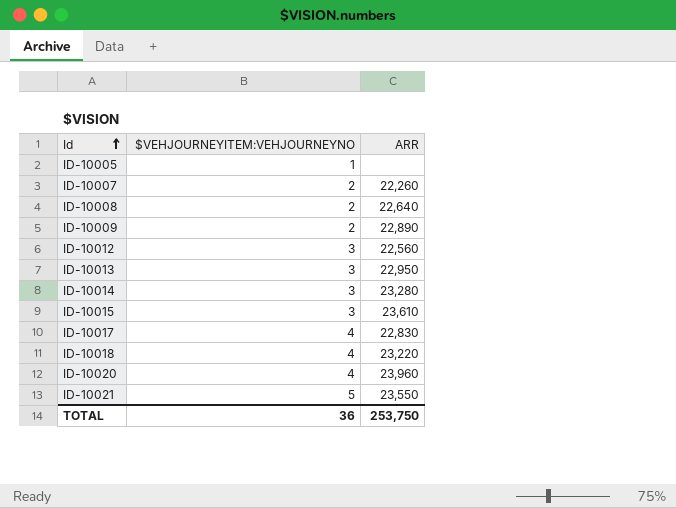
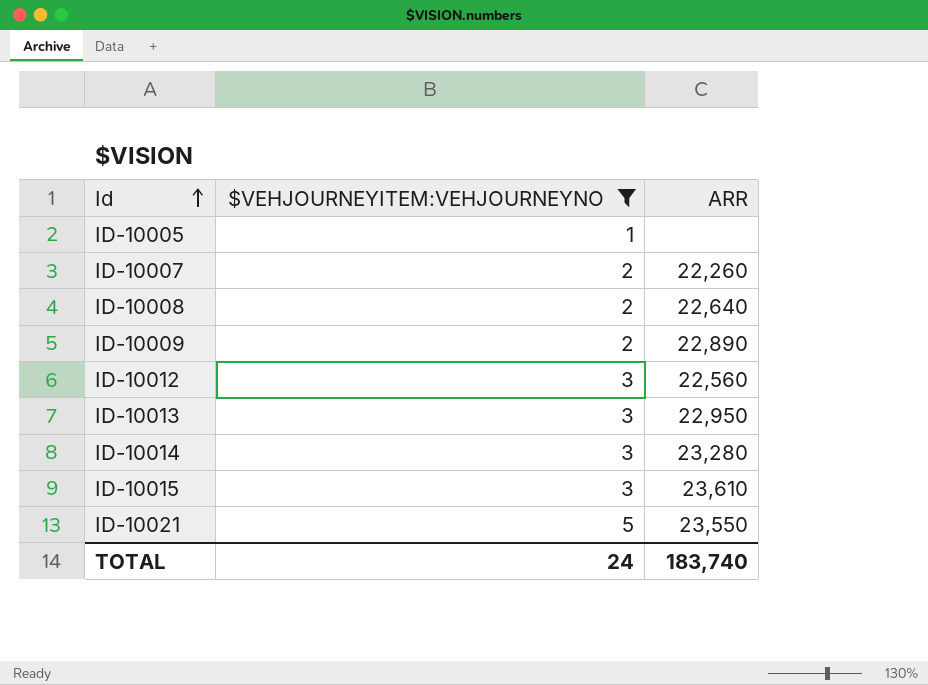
filter: none -> $VEHJOURNEYITEM:VEHJOURNEYNO != 4
TOTAL | $VEHJOURNEYITEM:VEHJOURNEYNO: 36 -> 24
TOTAL | ARR: 253,750 -> 183,740

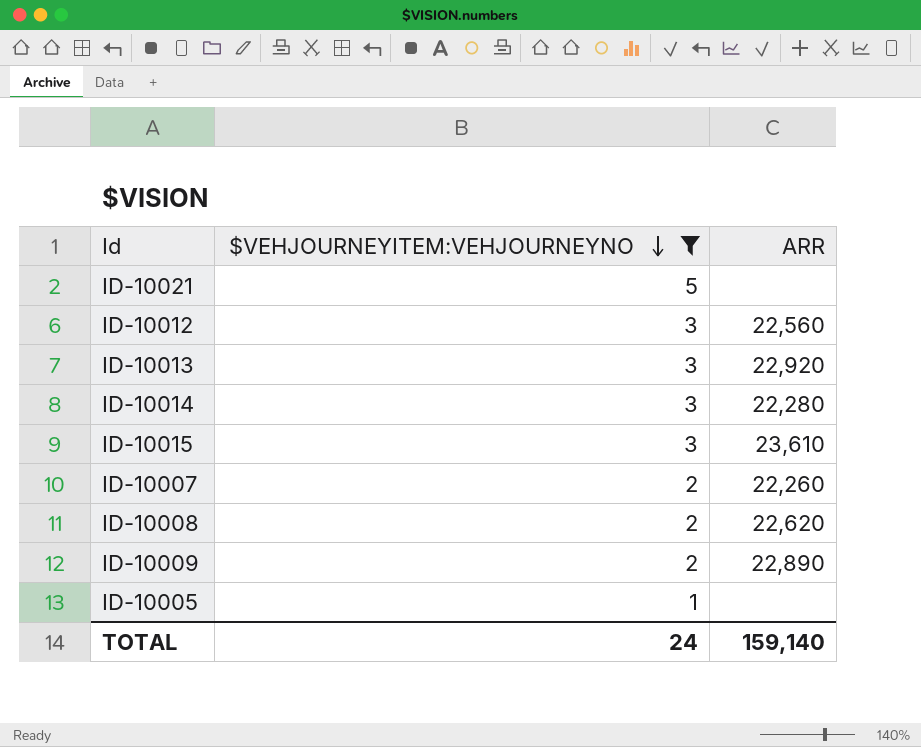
row order: Id ascending -> $VEHJOURNEYITEM:VEHJOURNEYNO descending
ID-10021 | ARR: 23,550 -> none
ID-10013 | ARR: 22,950 -> 22,920
ID-10014 | ARR: 23,280 -> 22,280
ID-10008 | ARR: 22,640 -> 22,620
TOTAL | ARR: 183,740 -> 159,140

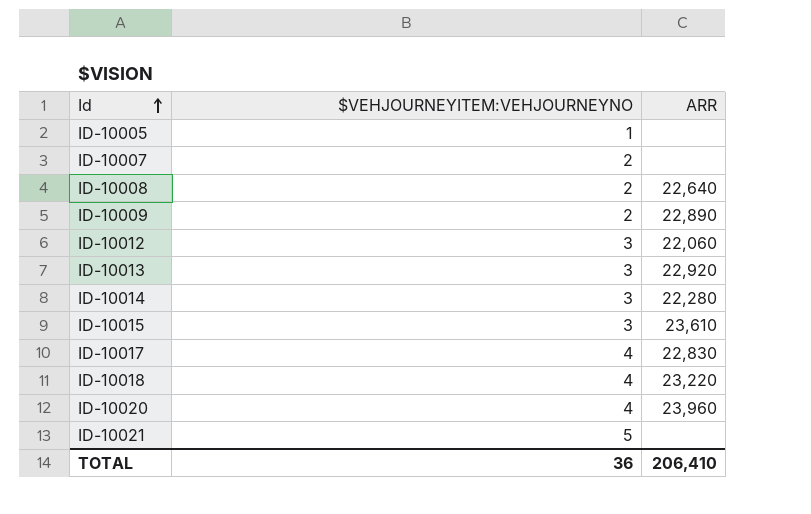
filter: $VEHJOURNEYITEM:VEHJOURNEYNO != 4 -> none
row order: $VEHJOURNEYITEM:VEHJOURNEYNO descending -> Id ascending
ID-10007 | ARR: 22,260 -> none
ID-10008 | ARR: 22,620 -> 22,640
ID-10012 | ARR: 22,560 -> 22,060
TOTAL | $VEHJOURNEYITEM:VEHJOURNEYNO: 24 -> 36
TOTAL | ARR: 159,140 -> 206,410

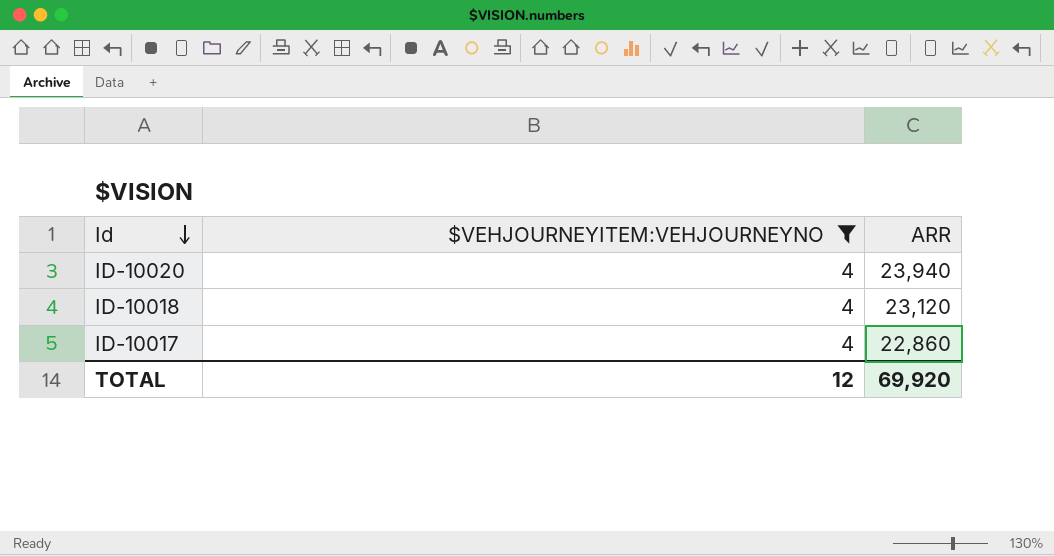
filter: none -> $VEHJOURNEYITEM:VEHJOURNEYNO = 4
row order: Id ascending -> Id descending
ID-10020 | ARR: 23,960 -> 23,940
ID-10018 | ARR: 23,220 -> 23,120
ID-10017 | ARR: 22,830 -> 22,860
TOTAL | $VEHJOURNEYITEM:VEHJOURNEYNO: 36 -> 12
TOTAL | ARR: 206,410 -> 69,920

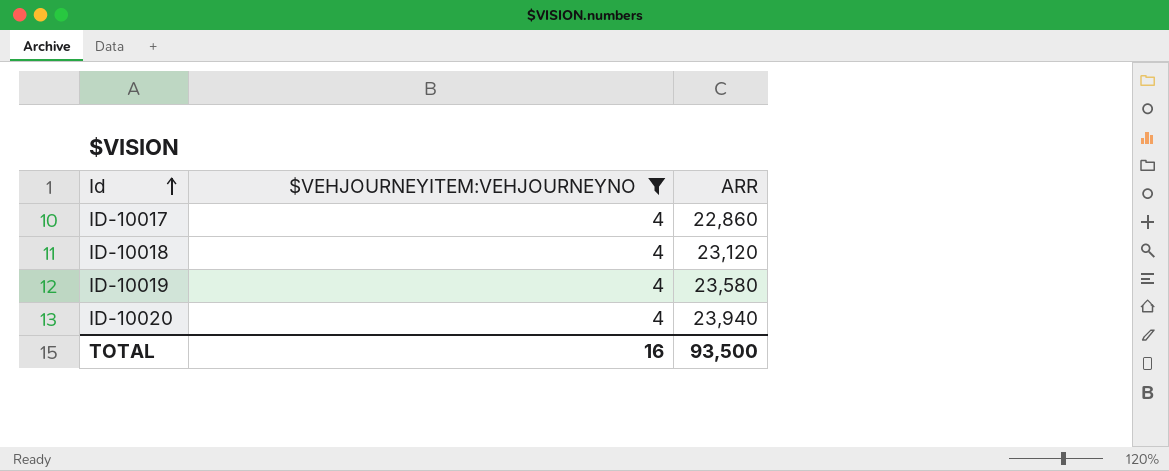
row order: Id descending -> Id ascending
row ID-10019: none -> 4 | 23,580
TOTAL | $VEHJOURNEYITEM:VEHJOURNEYNO: 12 -> 16
TOTAL | ARR: 69,920 -> 93,500

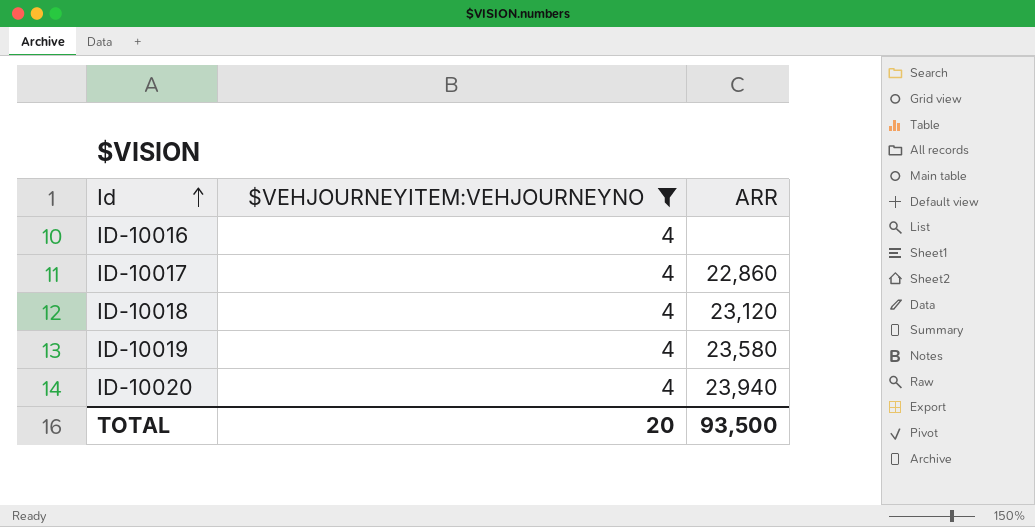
row ID-10016: none -> 4 | none
TOTAL | $VEHJOURNEYITEM:VEHJOURNEYNO: 16 -> 20

